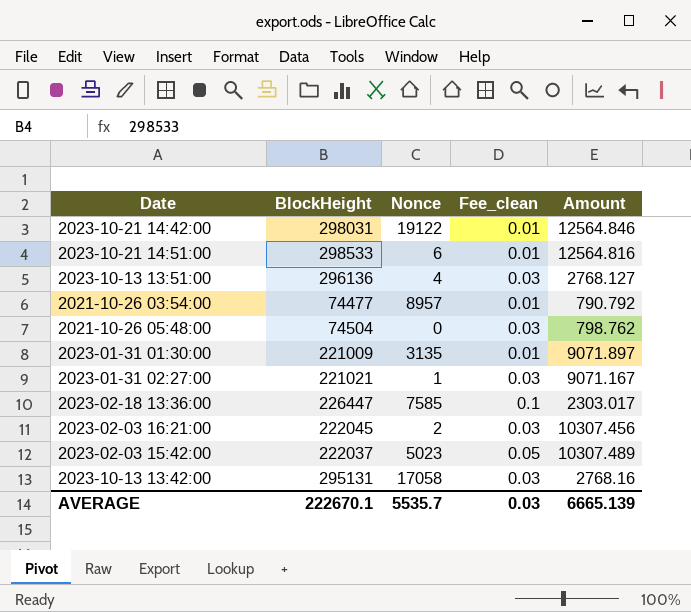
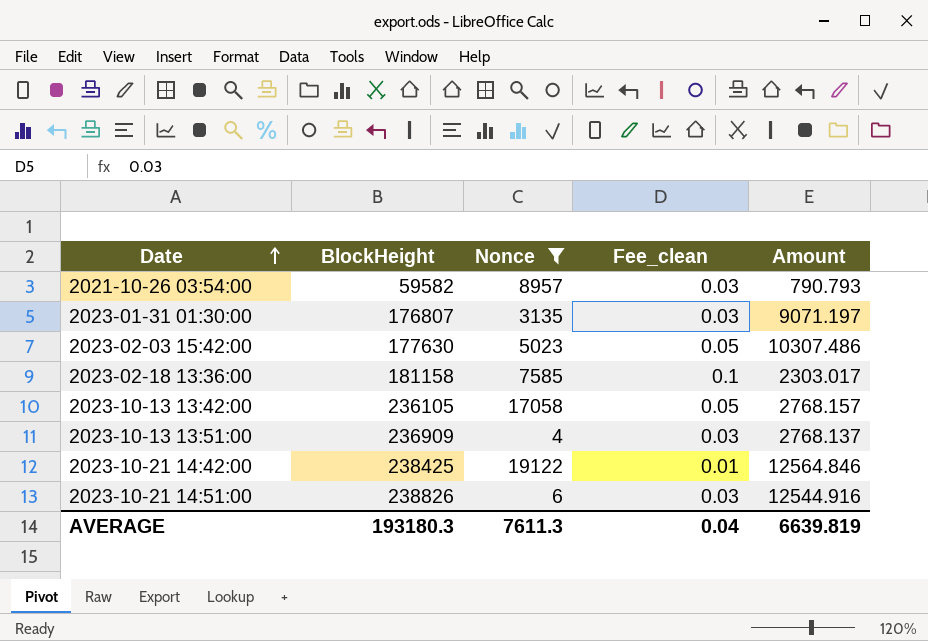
filter: none -> Nonce >= 4
row order: none -> Date ascending
2021-10-26 03:54:00 | BlockHeight: 74477 -> 59582
2021-10-26 03:54:00 | Fee_clean: 0.01 -> 0.03
2021-10-26 03:54:00 | Amount: 790.792 -> 790.793
2023-01-31 01:30:00 | BlockHeight: 221009 -> 176807
2023-01-31 01:30:00 | Fee_clean: 0.01 -> 0.03
2023-01-31 01:30:00 | Amount: 9071.897 -> 9071.197
2023-02-03 15:42:00 | BlockHeight: 222037 -> 177630
2023-02-03 15:42:00 | Amount: 10307.489 -> 10307.486
2023-02-18 13:36:00 | BlockHeight: 226447 -> 181158
2023-10-13 13:42:00 | BlockHeight: 295131 -> 236105
2023-10-13 13:42:00 | Fee_clean: 0.03 -> 0.05
2023-10-13 13:42:00 | Amount: 2768.16 -> 2768.157
2023-10-13 13:51:00 | BlockHeight: 296136 -> 236909
2023-10-13 13:51:00 | Amount: 2768.127 -> 2768.137
2023-10-21 14:42:00 | BlockHeight: 298031 -> 238425
2023-10-21 14:51:00 | BlockHeight: 298533 -> 238826
2023-10-21 14:51:00 | Fee_clean: 0.01 -> 0.03
2023-10-21 14:51:00 | Amount: 12564.816 -> 12544.916
AVERAGE | BlockHeight: 222670.1 -> 193180.3
AVERAGE | Nonce: 5535.7 -> 7611.3
AVERAGE | Fee_clean: 0.03 -> 0.04
AVERAGE | Amount: 6665.139 -> 6639.819

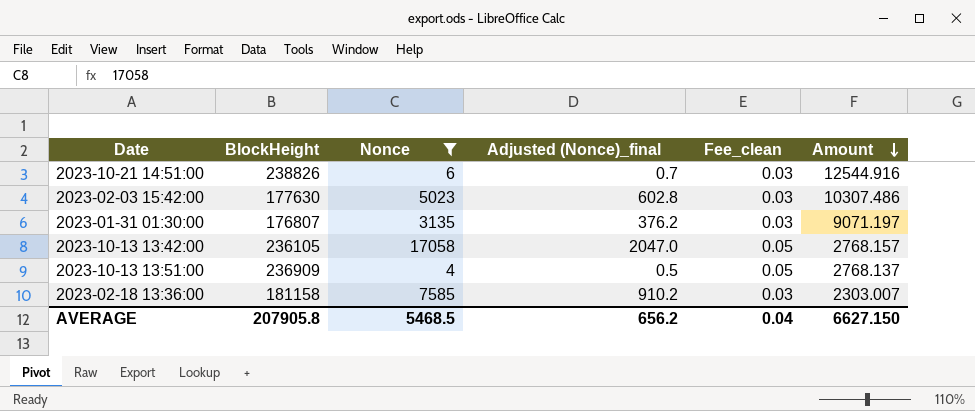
row order: Date ascending -> Amount descending
column Adjusted (Nonce)_final | formula: none -> [Nonce] * 0.12
row 2021-10-26 03:54:00: 59582 | 8957 | 0.03 | 790.793 -> none
row 2023-10-21 14:42:00: 238425 | 19122 | 0.01 | 12564.846 -> none
2023-02-03 15:42:00 | Fee_clean: 0.05 -> 0.03
2023-10-13 13:51:00 | Fee_clean: 0.03 -> 0.05
2023-02-18 13:36:00 | Fee_clean: 0.1 -> 0.03
2023-02-18 13:36:00 | Amount: 2303.017 -> 2303.007
AVERAGE | BlockHeight: 193180.3 -> 207905.8
AVERAGE | Nonce: 7611.3 -> 5468.5
AVERAGE | Amount: 6639.819 -> 6627.150

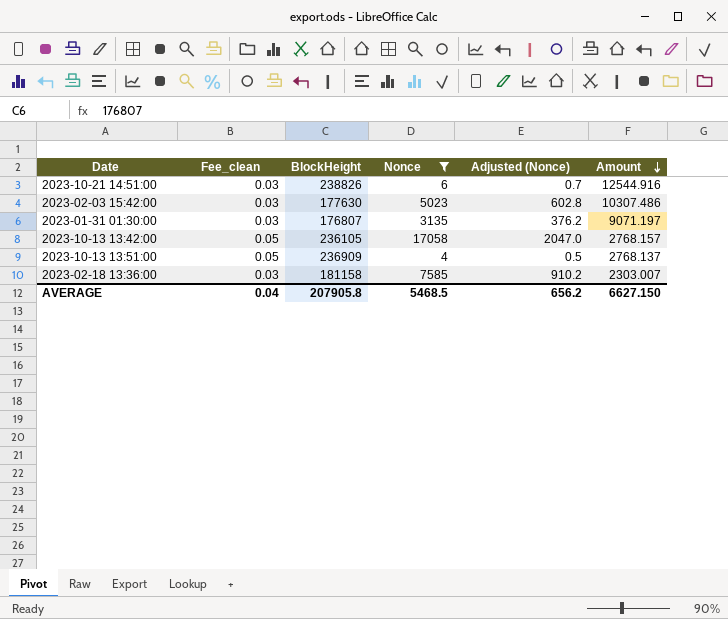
column Fee_clean | position: 5 -> 2
column name: Adjusted (Nonce)_final -> Adjusted (Nonce)

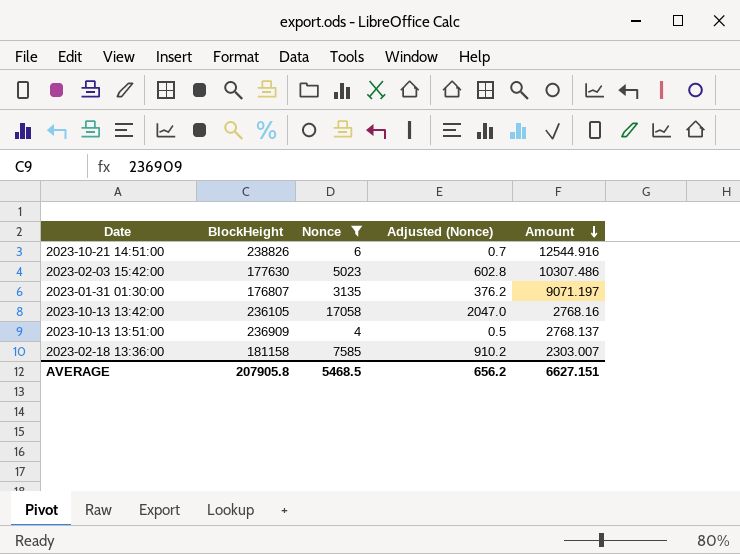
column Fee_clean | position: 2 -> none
2023-10-13 13:42:00 | Amount: 2768.157 -> 2768.16
AVERAGE | Amount: 6627.150 -> 6627.151

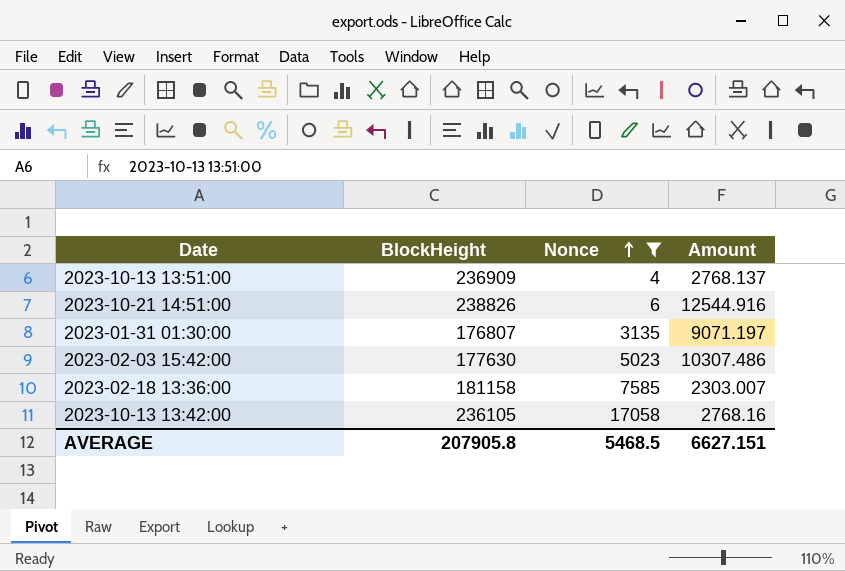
row order: Amount descending -> Nonce ascending
column Adjusted (Nonce) | formula: [Nonce] * 0.12 -> none

